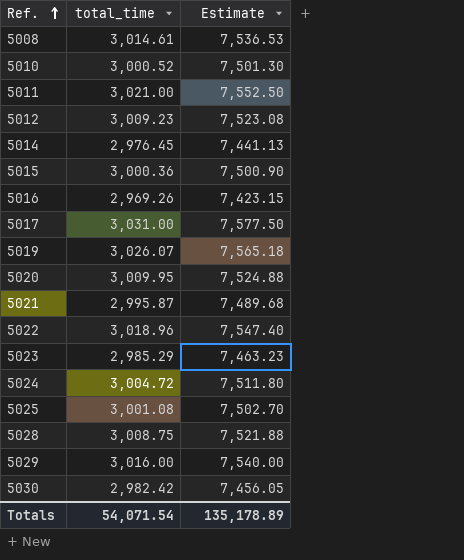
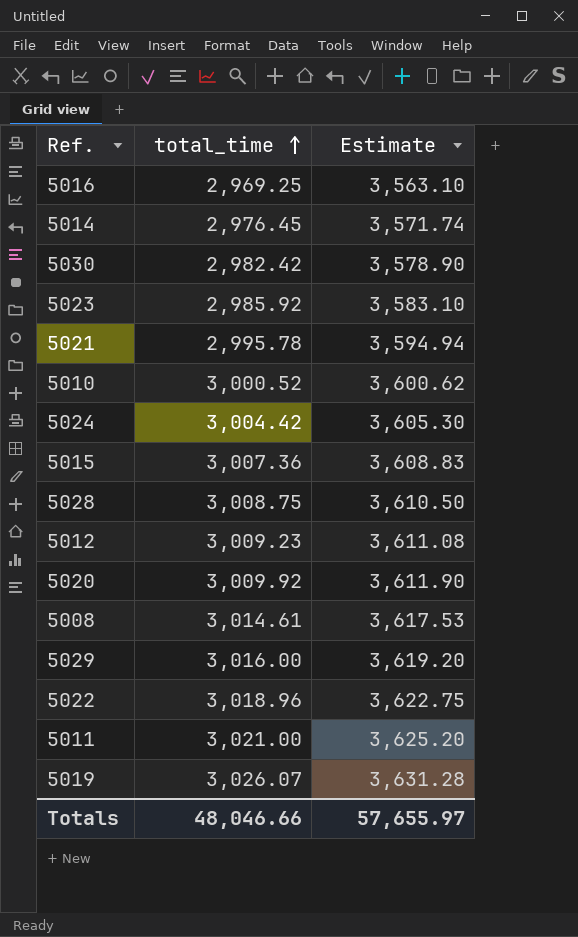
row order: Ref. ascending -> total_time ascending
column Estimate | formula: [total_time] * 2.5 -> [total_time] * 1.2
row 5017: 3,031.00 | 7,577.50 -> none
row 5025: 3,001.08 | 7,502.70 -> none
5016 | total_time: 2,969.26 -> 2,969.25
5023 | total_time: 2,985.29 -> 2,985.92
5021 | total_time: 2,995.87 -> 2,995.78
5024 | total_time: 3,004.72 -> 3,004.42
5015 | total_time: 3,000.36 -> 3,007.36
5020 | total_time: 3,009.95 -> 3,009.92
Totals | total_time: 54,071.54 -> 48,046.66
Totals | Estimate: 135,178.89 -> 57,655.97

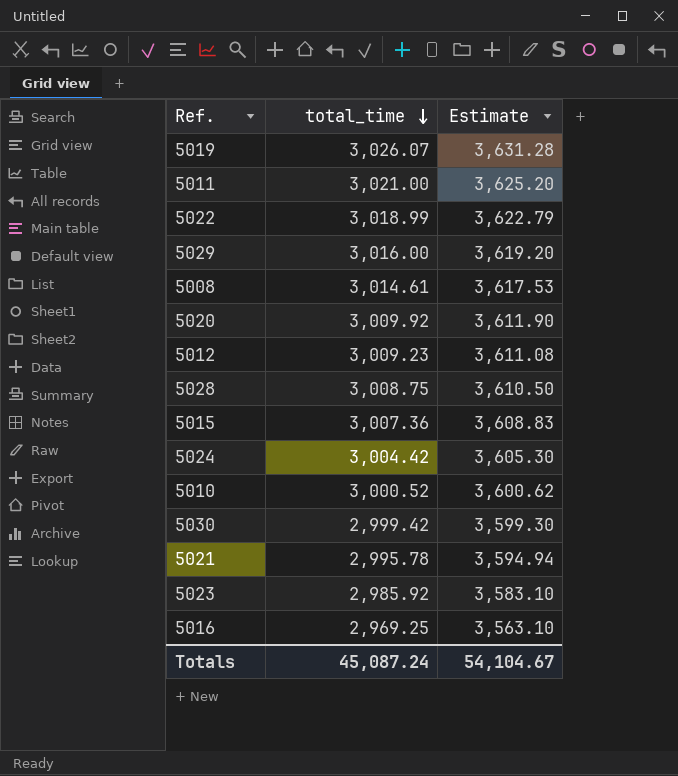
row order: total_time ascending -> total_time descending
row 5014: 2,976.45 | 3,571.74 -> none
5022 | total_time: 3,018.96 -> 3,018.99
5022 | Estimate: 3,622.75 -> 3,622.79
5030 | total_time: 2,982.42 -> 2,999.42
5030 | Estimate: 3,578.90 -> 3,599.30
Totals | total_time: 48,046.66 -> 45,087.24
Totals | Estimate: 57,655.97 -> 54,104.67

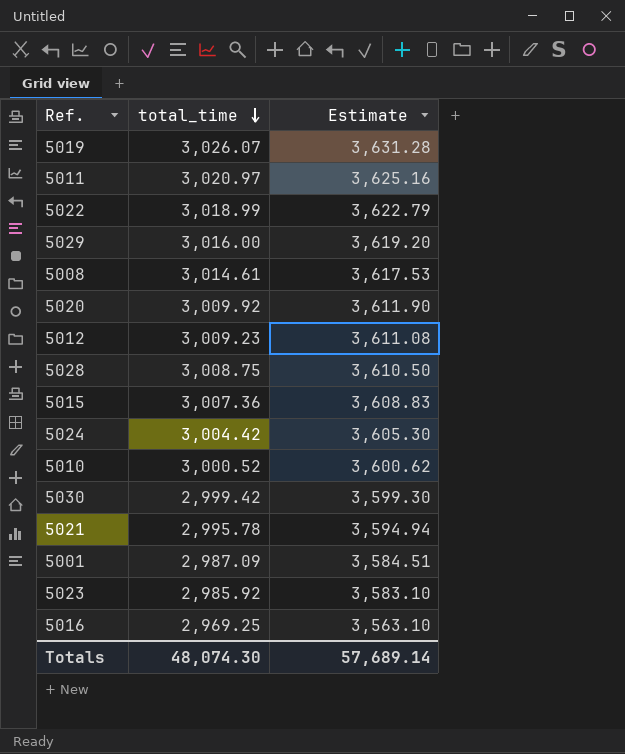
5011 | total_time: 3,021.00 -> 3,020.97
5011 | Estimate: 3,625.20 -> 3,625.16
row 5001: none -> 2,987.09 | 3,584.51
Totals | total_time: 45,087.24 -> 48,074.30
Totals | Estimate: 54,104.67 -> 57,689.14

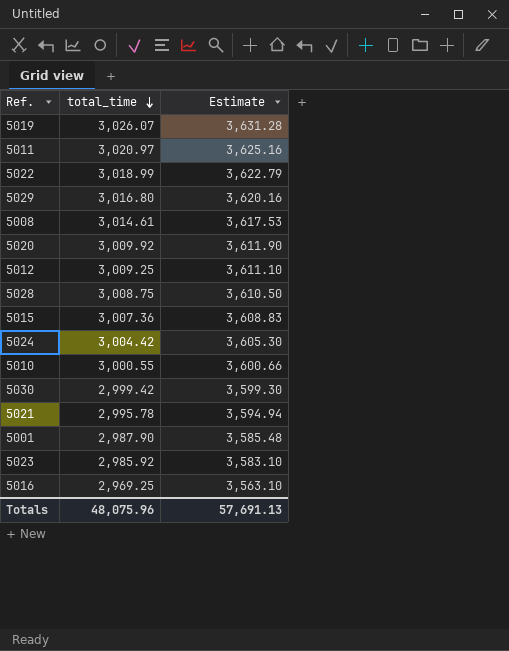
5029 | total_time: 3,016.00 -> 3,016.80
5029 | Estimate: 3,619.20 -> 3,620.16
5012 | total_time: 3,009.23 -> 3,009.25
5012 | Estimate: 3,611.08 -> 3,611.10
5010 | total_time: 3,000.52 -> 3,000.55
5010 | Estimate: 3,600.62 -> 3,600.66
5001 | total_time: 2,987.09 -> 2,987.90
5001 | Estimate: 3,584.51 -> 3,585.48
Totals | total_time: 48,074.30 -> 48,075.96
Totals | Estimate: 57,689.14 -> 57,691.13

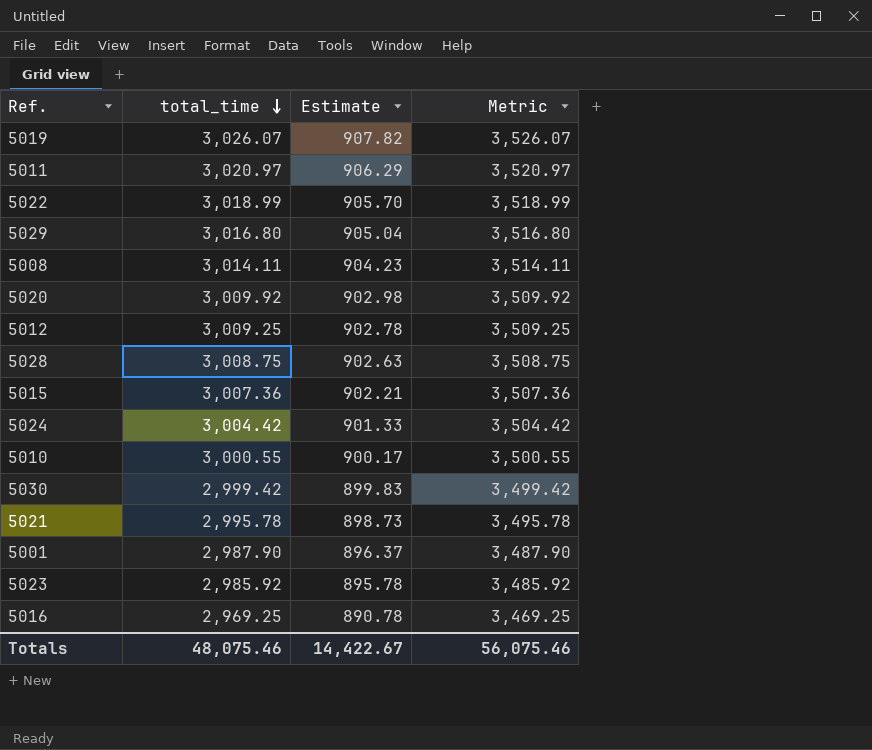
column Estimate | formula: [total_time] * 1.2 -> [total_time] * 0.3
column Metric | formula: none -> [total_time] + 500
5008 | total_time: 3,014.61 -> 3,014.11
Totals | total_time: 48,075.96 -> 48,075.46
Totals | Estimate: 57,691.13 -> 14,422.67

